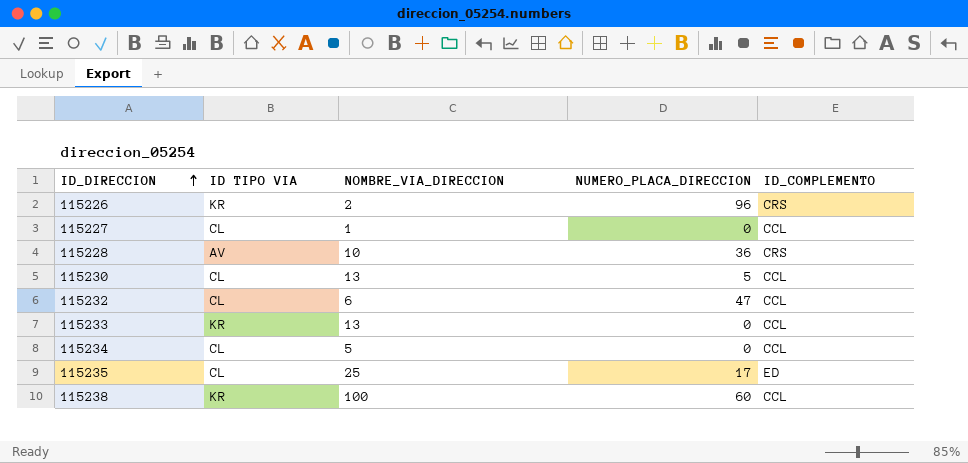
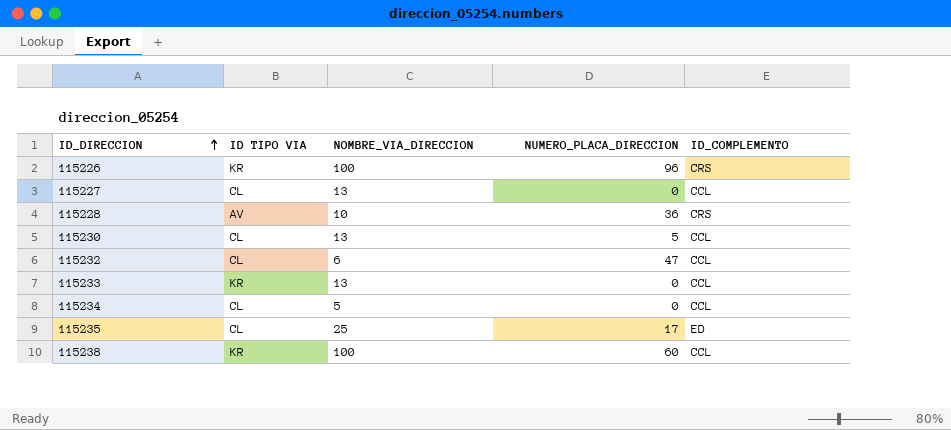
115226 | NOMBRE_VIA_DIRECCION: 2 -> 100
115227 | NOMBRE_VIA_DIRECCION: 1 -> 13

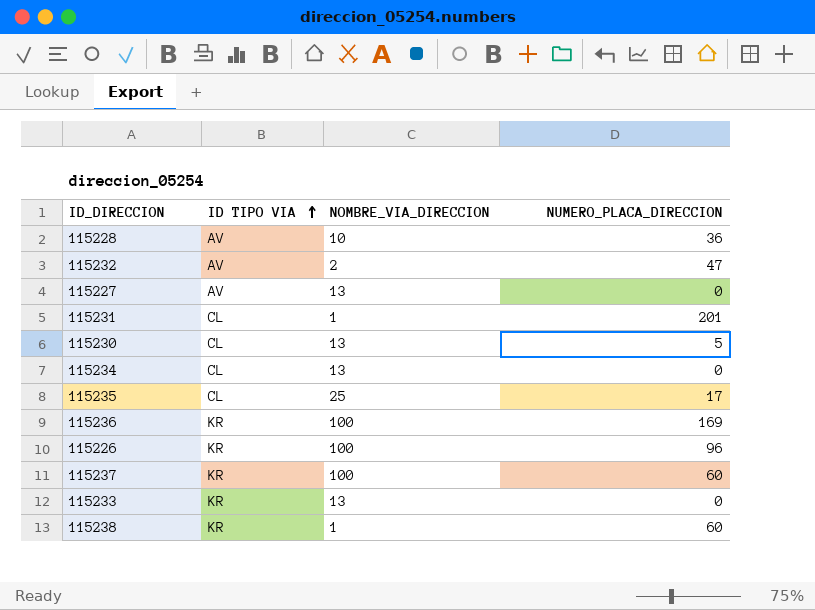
row order: ID_DIRECCION ascending -> ID TIPO VIA ascending
column ID_COMPLEMENTO | position: 5 -> none
115232 | ID TIPO VIA: CL -> AV
115232 | NOMBRE_VIA_DIRECCION: 6 -> 2
115227 | ID TIPO VIA: CL -> AV
row 115231: none -> CL | 1 | 201
115234 | NOMBRE_VIA_DIRECCION: 5 -> 13
row 115236: none -> KR | 100 | 169
row 115237: none -> KR | 100 | 60
115238 | NOMBRE_VIA_DIRECCION: 100 -> 1

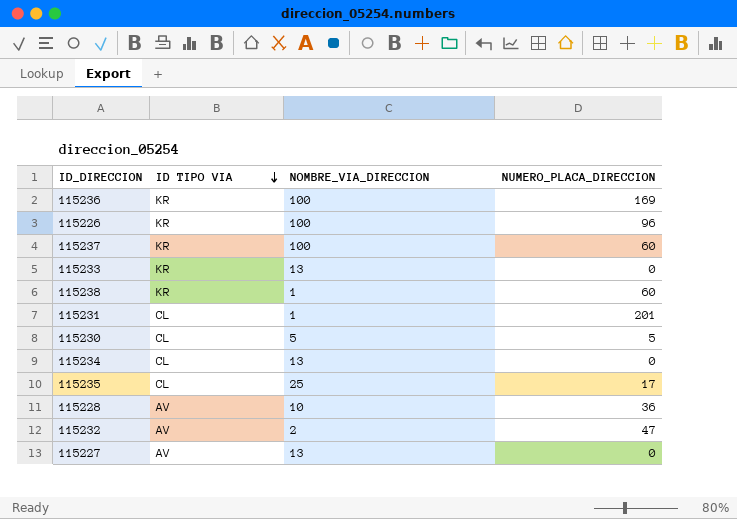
row order: ID TIPO VIA ascending -> ID TIPO VIA descending
115230 | NOMBRE_VIA_DIRECCION: 13 -> 5

